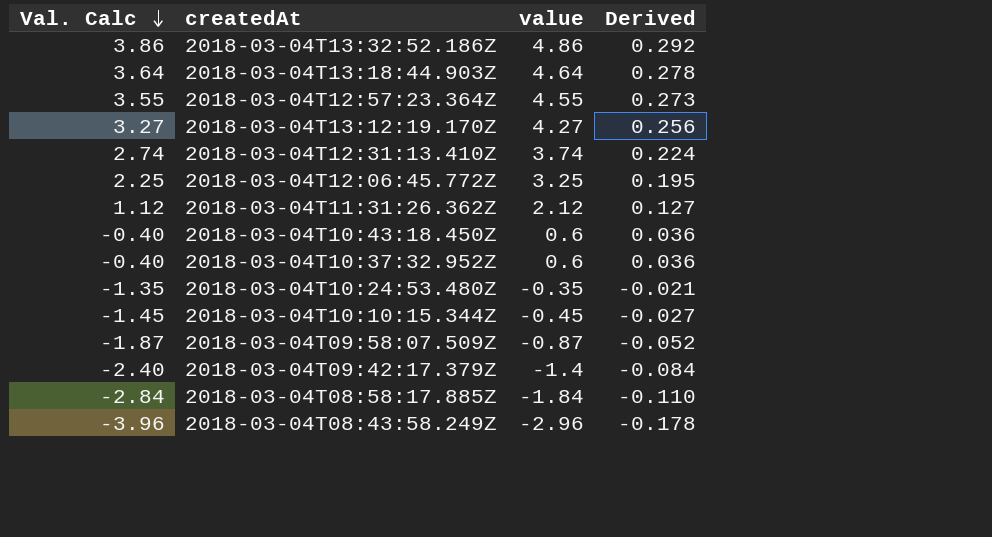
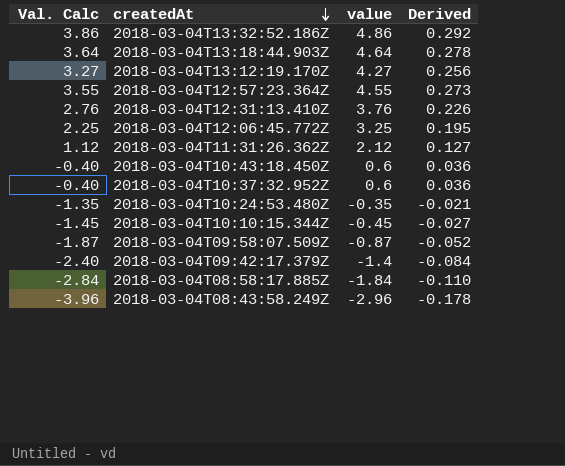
row order: Val. Calc descending -> createdAt descending
2018-03-04T12:31:13.410Z | Val. Calc: 2.74 -> 2.76
2018-03-04T12:31:13.410Z | value: 3.74 -> 3.76
2018-03-04T12:31:13.410Z | Derived: 0.224 -> 0.226

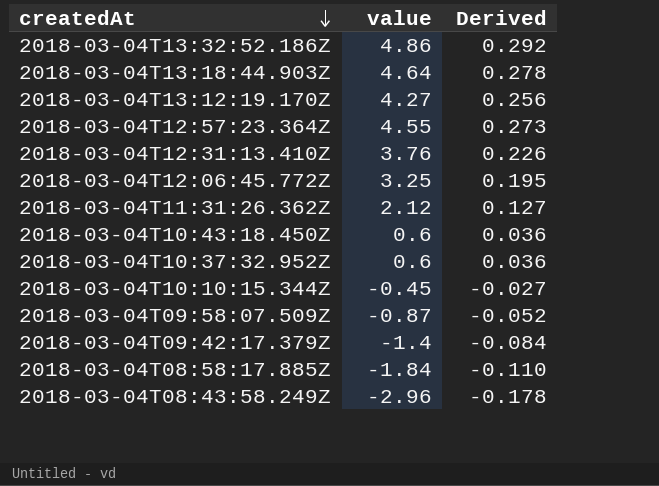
column Val. Calc | formula: [value] - 1 -> none
row 2018-03-04T10:24:53.480Z: -1.35 | -0.35 | -0.021 -> none

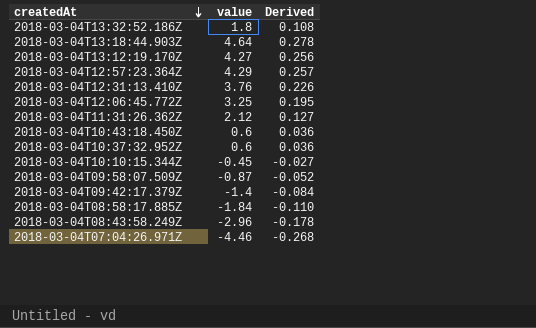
2018-03-04T13:32:52.186Z | value: 4.86 -> 1.8
2018-03-04T13:32:52.186Z | Derived: 0.292 -> 0.108
2018-03-04T12:57:23.364Z | value: 4.55 -> 4.29
2018-03-04T12:57:23.364Z | Derived: 0.273 -> 0.257
row 2018-03-04T07:04:26.971Z: none -> -4.46 | -0.268

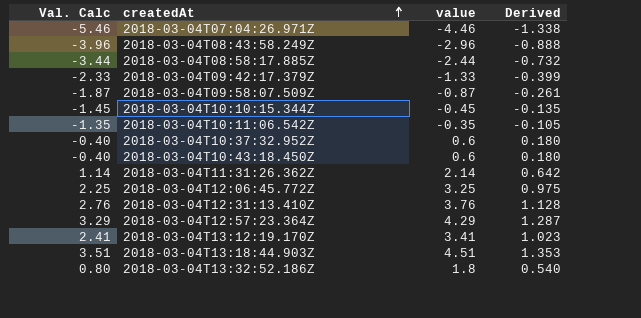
row order: createdAt descending -> createdAt ascending
column Val. Calc | formula: none -> [value] - 1
column Derived | formula: [value] * 0.06 -> [value] * 0.3
2018-03-04T08:58:17.885Z | value: -1.84 -> -2.44
2018-03-04T09:42:17.379Z | value: -1.4 -> -1.33
row 2018-03-04T10:11:06.542Z: none -> -1.35 | -0.35 | -0.105
2018-03-04T11:31:26.362Z | value: 2.12 -> 2.14
2018-03-04T13:12:19.170Z | value: 4.27 -> 3.41
2018-03-04T13:18:44.903Z | value: 4.64 -> 4.51

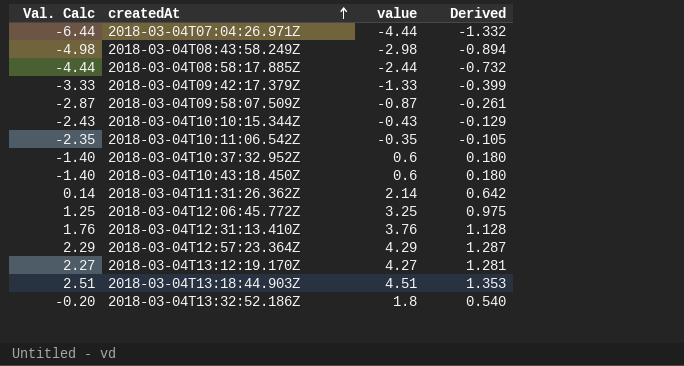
column Val. Calc | formula: [value] - 1 -> [value] - 2
2018-03-04T07:04:26.971Z | value: -4.46 -> -4.44
2018-03-04T07:04:26.971Z | Derived: -1.338 -> -1.332
2018-03-04T08:43:58.249Z | value: -2.96 -> -2.98
2018-03-04T08:43:58.249Z | Derived: -0.888 -> -0.894
2018-03-04T10:10:15.344Z | value: -0.45 -> -0.43
2018-03-04T10:10:15.344Z | Derived: -0.135 -> -0.129
2018-03-04T13:12:19.170Z | value: 3.41 -> 4.27
2018-03-04T13:12:19.170Z | Derived: 1.023 -> 1.281

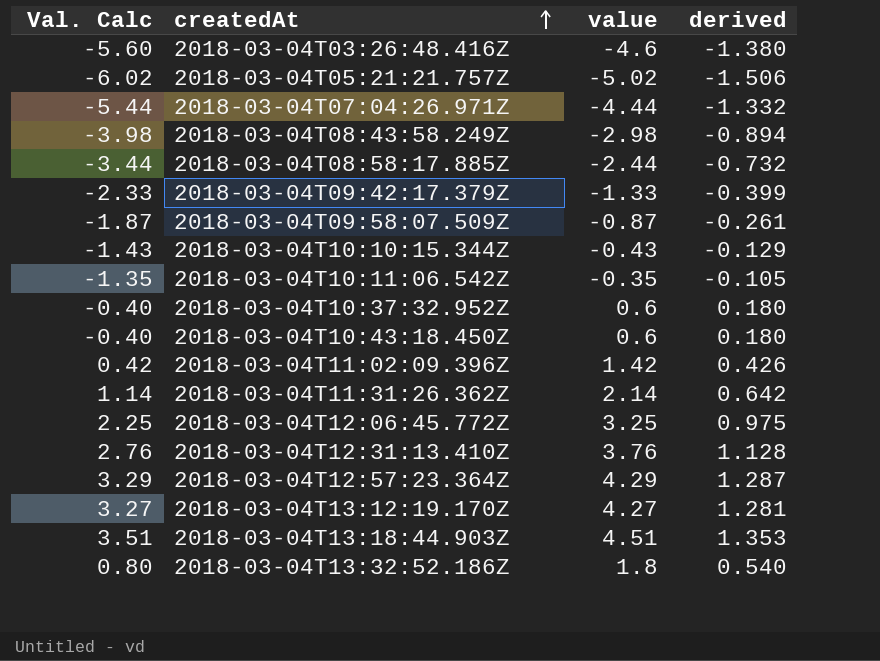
column Val. Calc | formula: [value] - 2 -> [value] - 1
column name: Derived -> derived
row 2018-03-04T03:26:48.416Z: none -> -5.60 | -4.6 | -1.380
row 2018-03-04T05:21:21.757Z: none -> -6.02 | -5.02 | -1.506
row 2018-03-04T11:02:09.396Z: none -> 0.42 | 1.42 | 0.426

